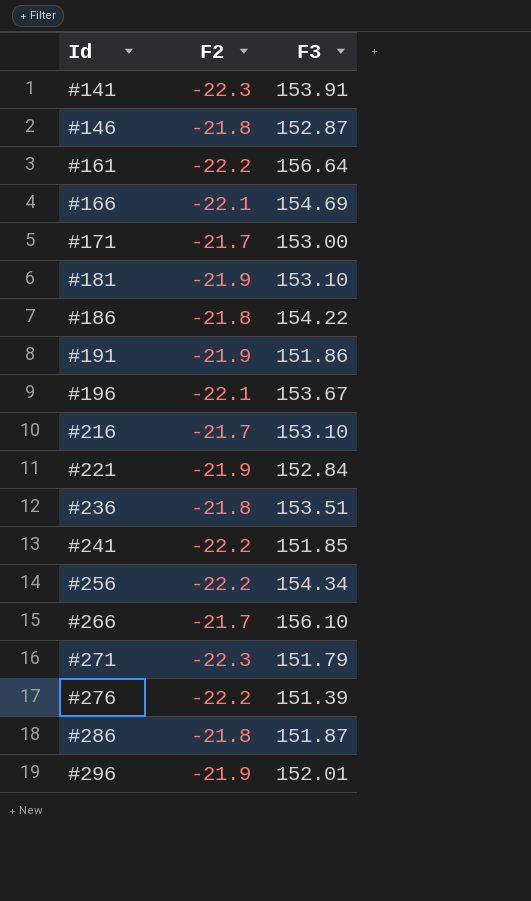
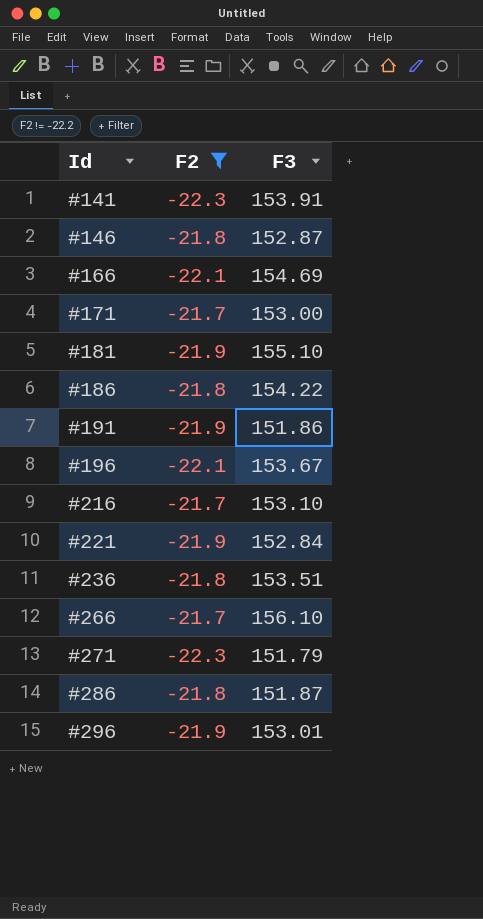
filter: none -> F2 != -22.2
#181 | F3: 153.10 -> 155.10
#296 | F3: 152.01 -> 153.01

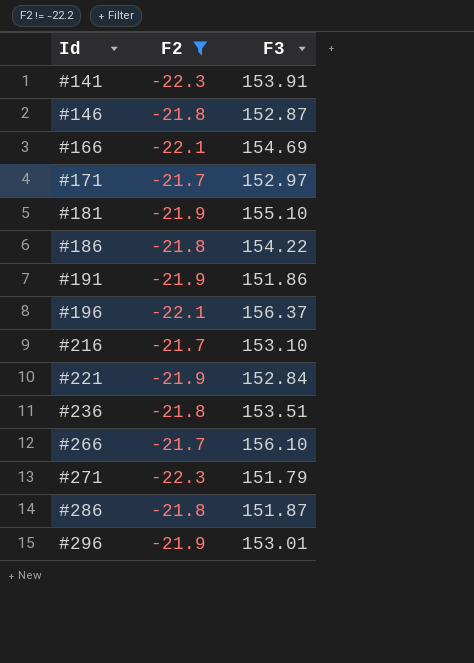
#171 | F3: 153.00 -> 152.97
#196 | F3: 153.67 -> 156.37

